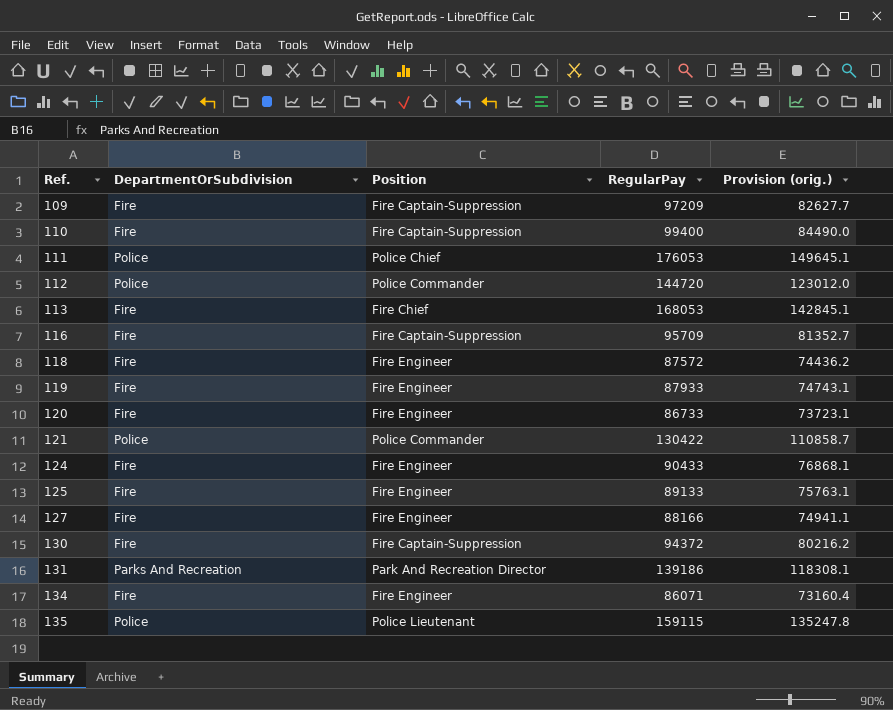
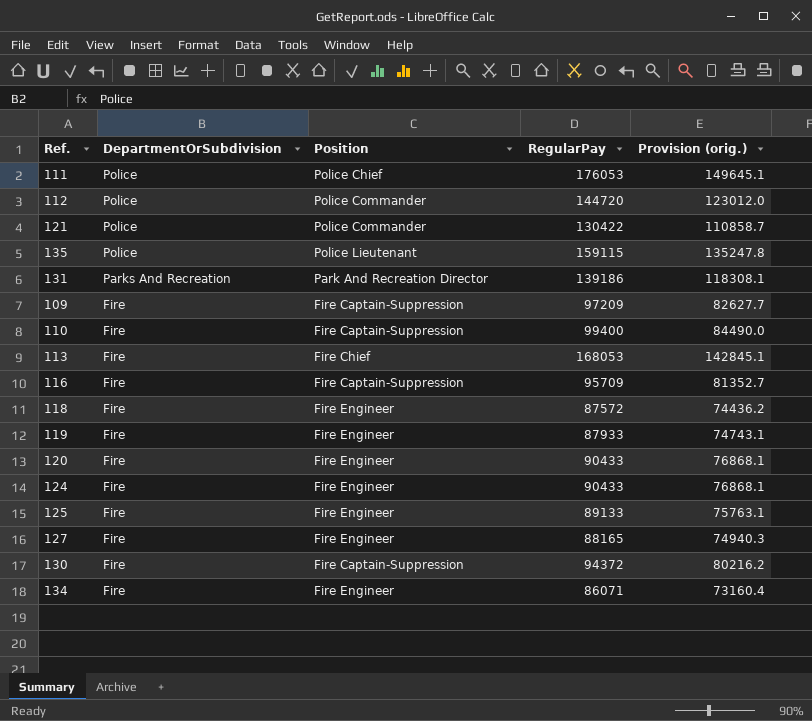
row order: Ref. ascending -> DepartmentOrSubdivision descending
120 | RegularPay: 86733 -> 90433
120 | Provision (orig.): 73723.1 -> 76868.1
127 | RegularPay: 88166 -> 88165
127 | Provision (orig.): 74941.1 -> 74940.3

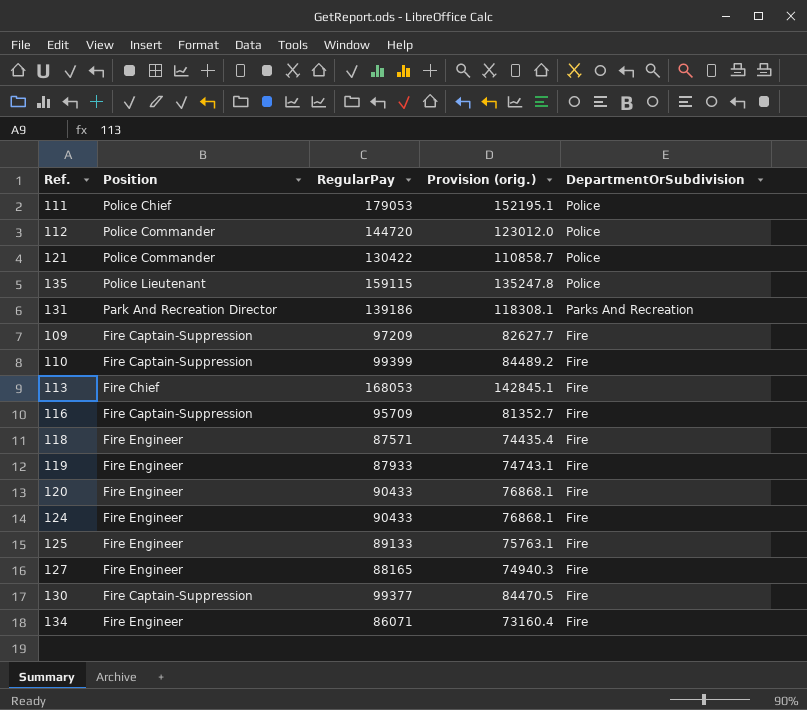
column DepartmentOrSubdivision | position: 2 -> 5
111 | RegularPay: 176053 -> 179053
111 | Provision (orig.): 149645.1 -> 152195.1
110 | RegularPay: 99400 -> 99399
110 | Provision (orig.): 84490.0 -> 84489.2
118 | RegularPay: 87572 -> 87571
118 | Provision (orig.): 74436.2 -> 74435.4
130 | RegularPay: 94372 -> 99377
130 | Provision (orig.): 80216.2 -> 84470.5

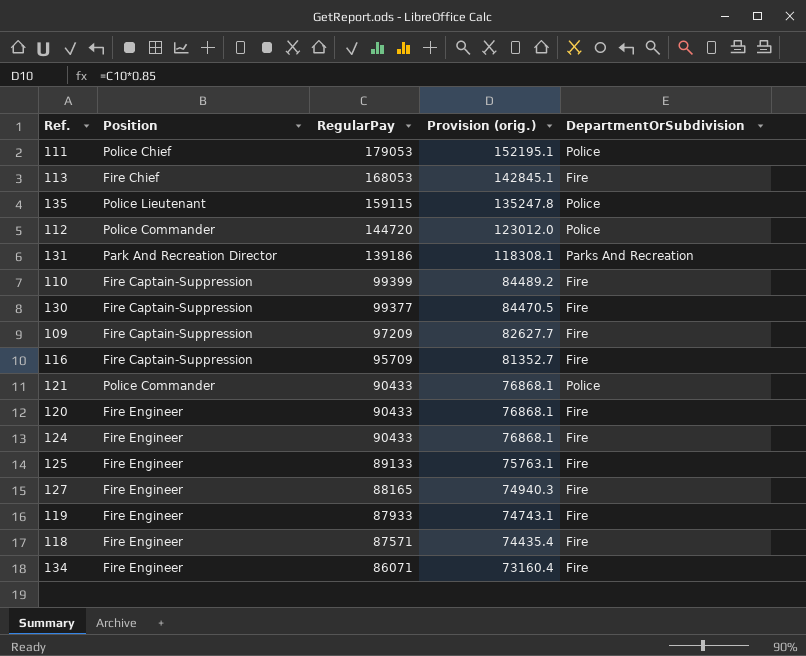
row order: DepartmentOrSubdivision descending -> RegularPay descending
121 | RegularPay: 130422 -> 90433
121 | Provision (orig.): 110858.7 -> 76868.1

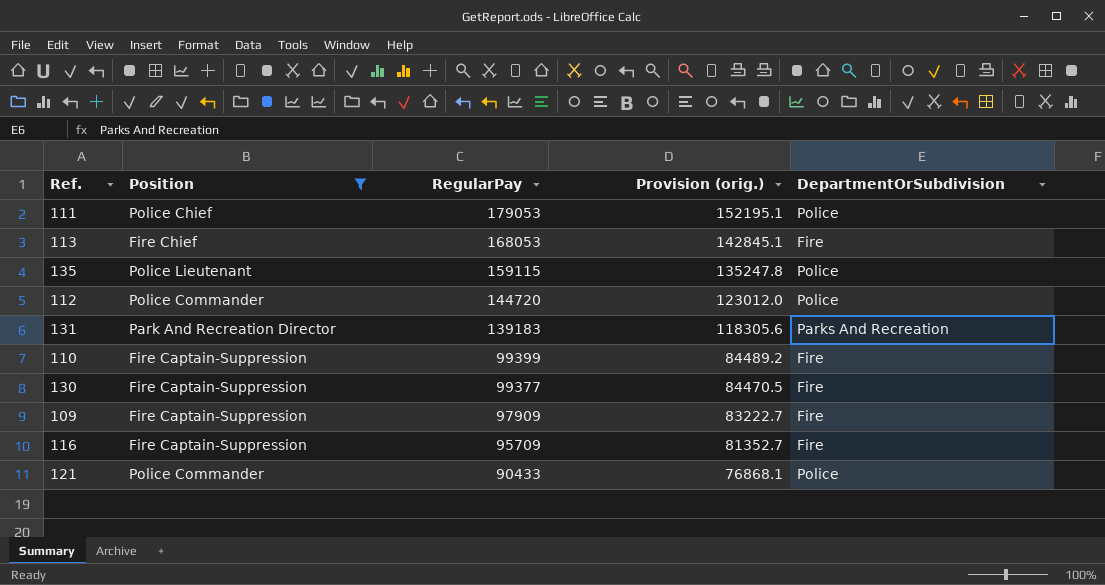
filter: none -> Position != Fire Engineer
131 | RegularPay: 139186 -> 139183
131 | Provision (orig.): 118308.1 -> 118305.6
109 | RegularPay: 97209 -> 97909
109 | Provision (orig.): 82627.7 -> 83222.7

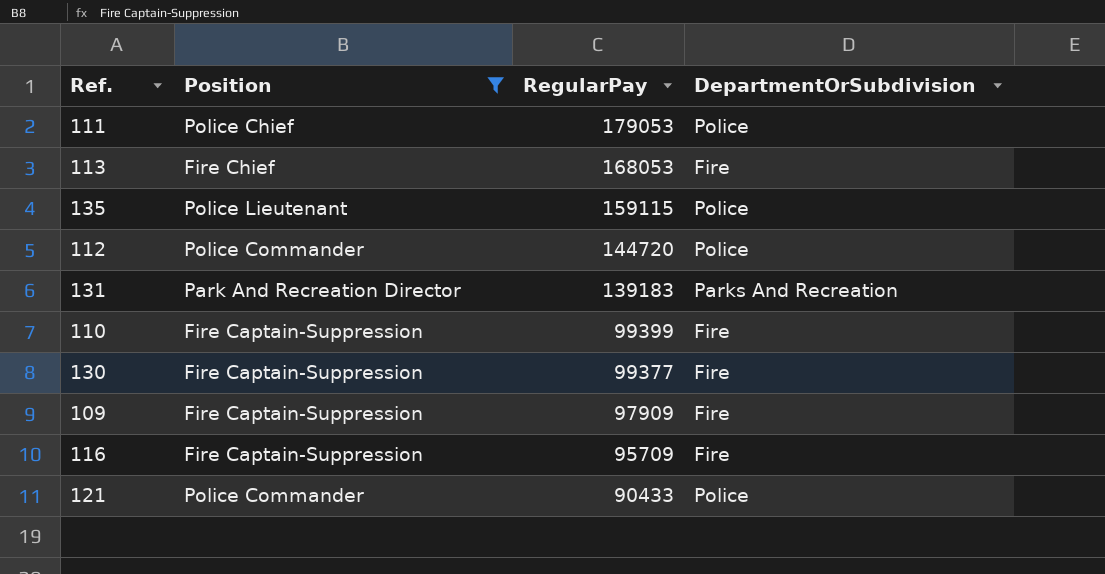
column Provision (orig.) | formula: [RegularPay] * 0.85 -> none

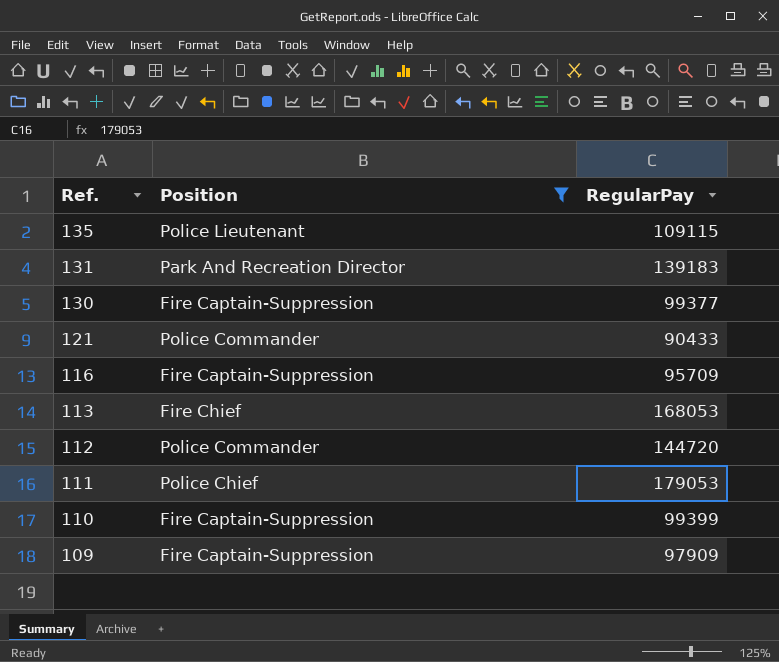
row order: RegularPay descending -> Ref. descending
column DepartmentOrSubdivision | position: 4 -> none
135 | RegularPay: 159115 -> 109115

